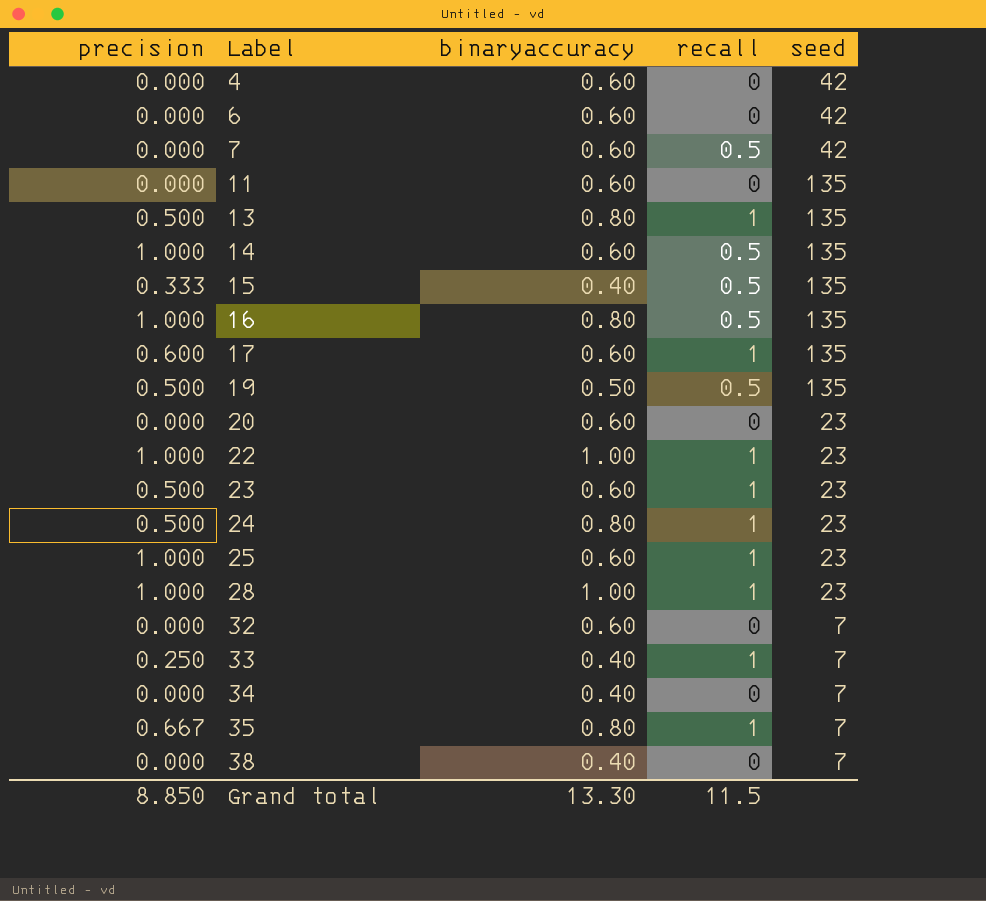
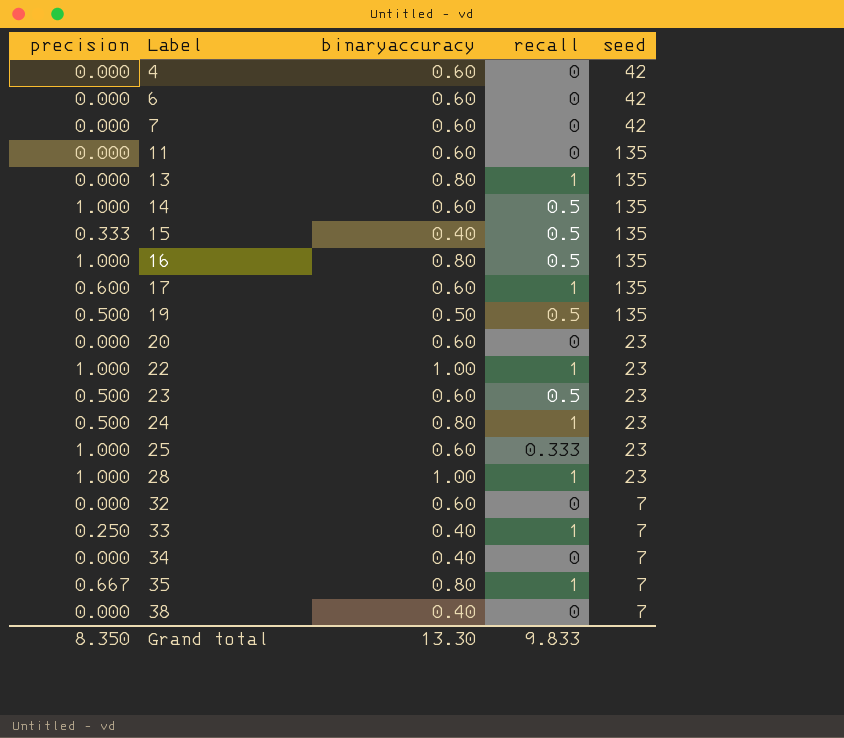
7 | recall: 0.5 -> 0
13 | precision: 0.500 -> 0.000
23 | recall: 1 -> 0.5
25 | recall: 1 -> 0.333
Grand total | precision: 8.850 -> 8.350
Grand total | recall: 11.5 -> 9.833

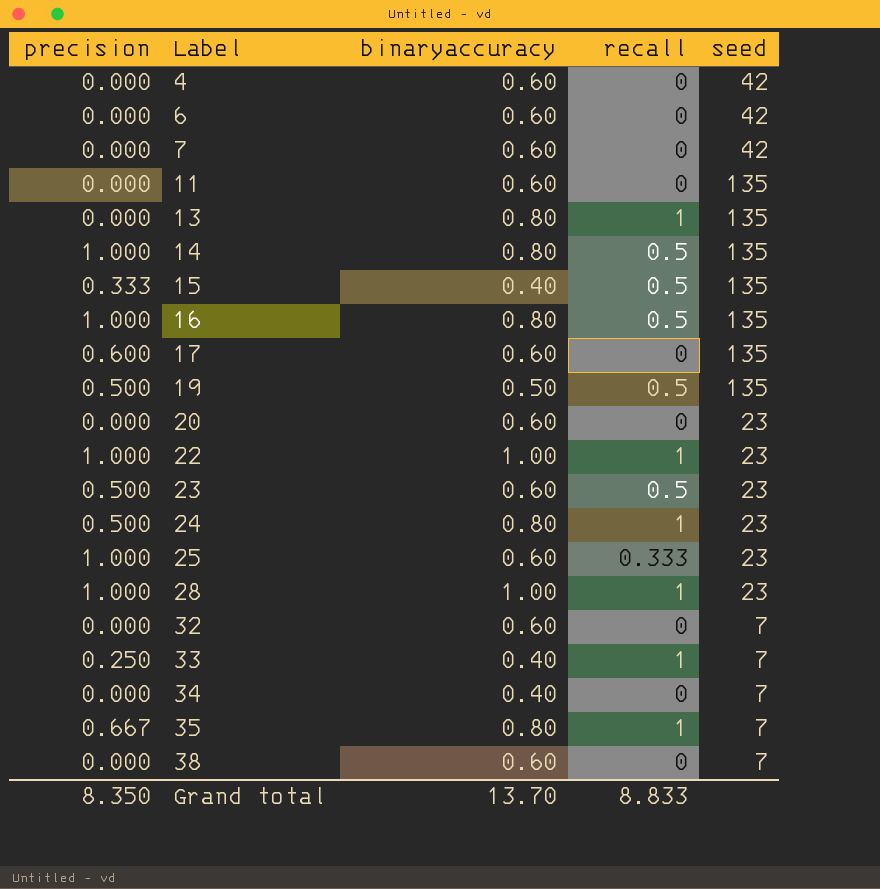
14 | binaryaccuracy: 0.60 -> 0.80
17 | recall: 1 -> 0
38 | binaryaccuracy: 0.40 -> 0.60
Grand total | binaryaccuracy: 13.30 -> 13.70
Grand total | recall: 9.833 -> 8.833

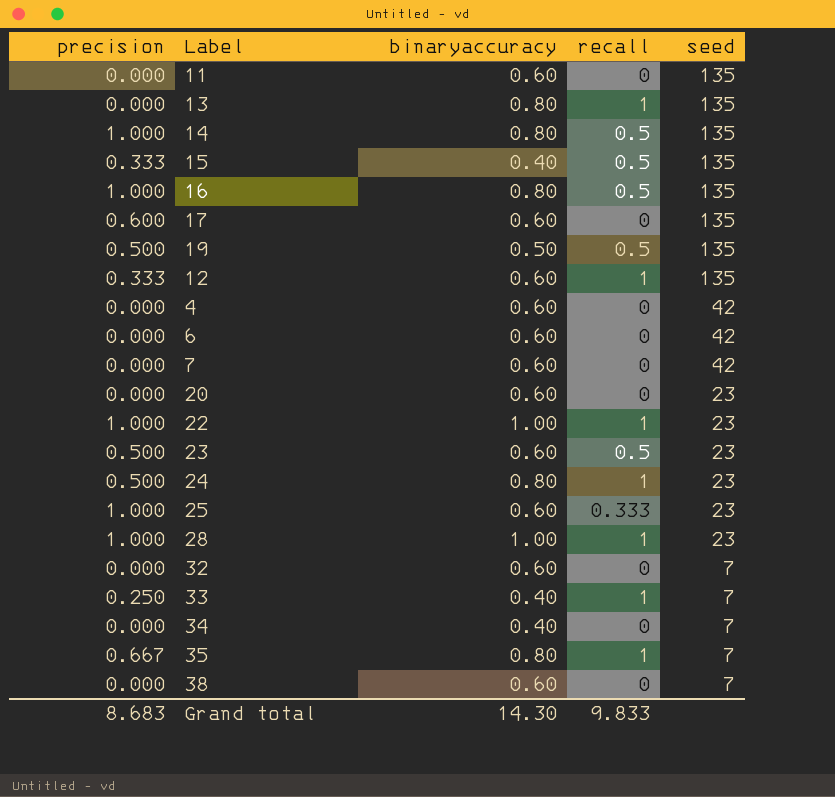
row order: Label ascending -> seed descending
row 12: none -> 0.333 | 0.60 | 1 | 135
Grand total | precision: 8.350 -> 8.683
Grand total | binaryaccuracy: 13.70 -> 14.30
Grand total | recall: 8.833 -> 9.833

